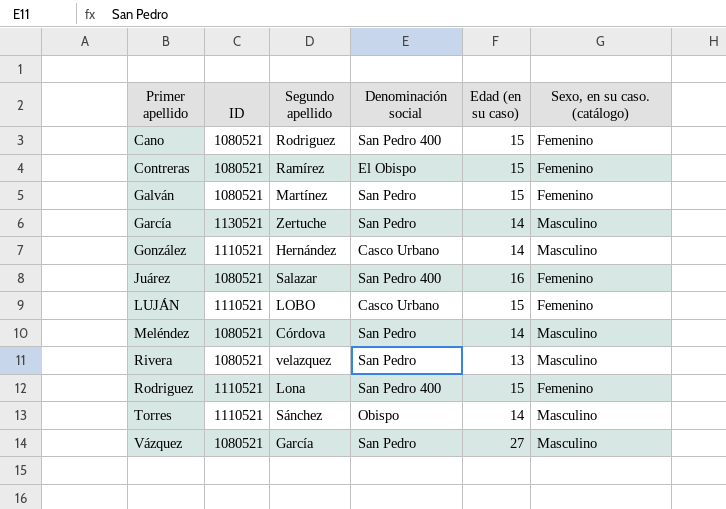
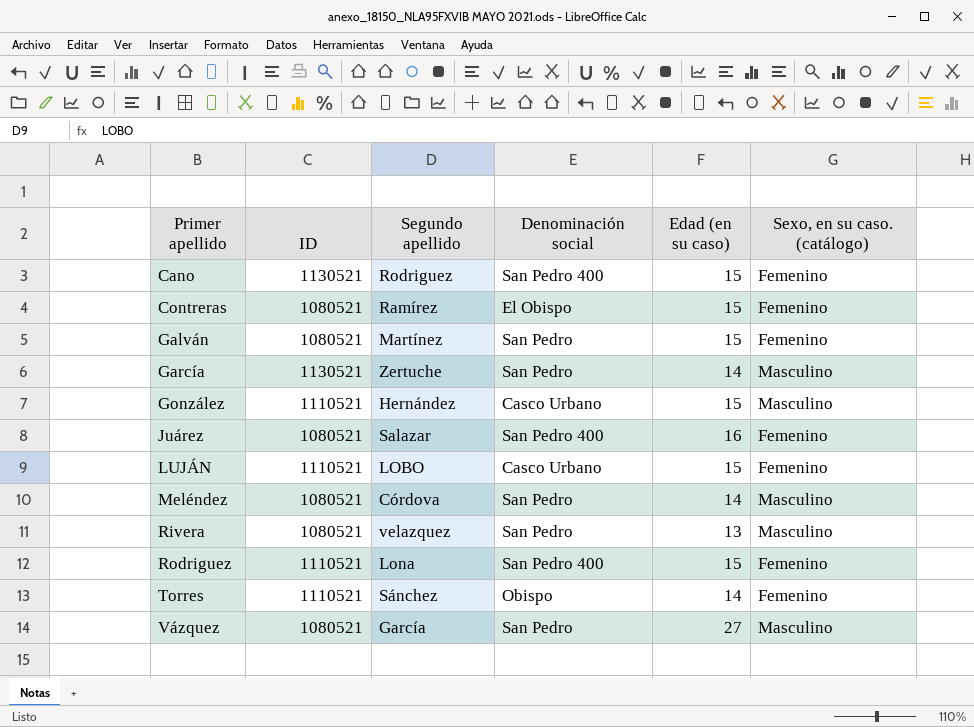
Cano | ID: 1080521 -> 1130521
González | Edad (en su caso): 14 -> 15
Torres | Sexo, en su caso. (catálogo): Masculino -> Femenino

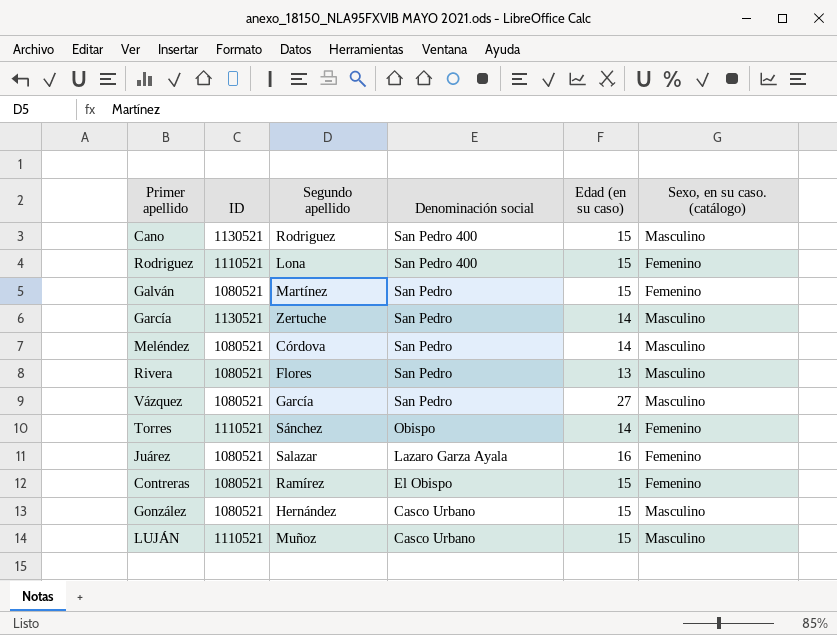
row order: Primer apellido ascending -> Denominación social descending
Cano | Sexo, en su caso. (catálogo): Femenino -> Masculino
Rivera | Segundo apellido: velazquez -> Flores
Juárez | Denominación social: San Pedro 400 -> Lazaro Garza Ayala
González | ID: 1110521 -> 1080521
LUJÁN | Segundo apellido: LOBO -> Muñoz
LUJÁN | Sexo, en su caso. (catálogo): Femenino -> Masculino

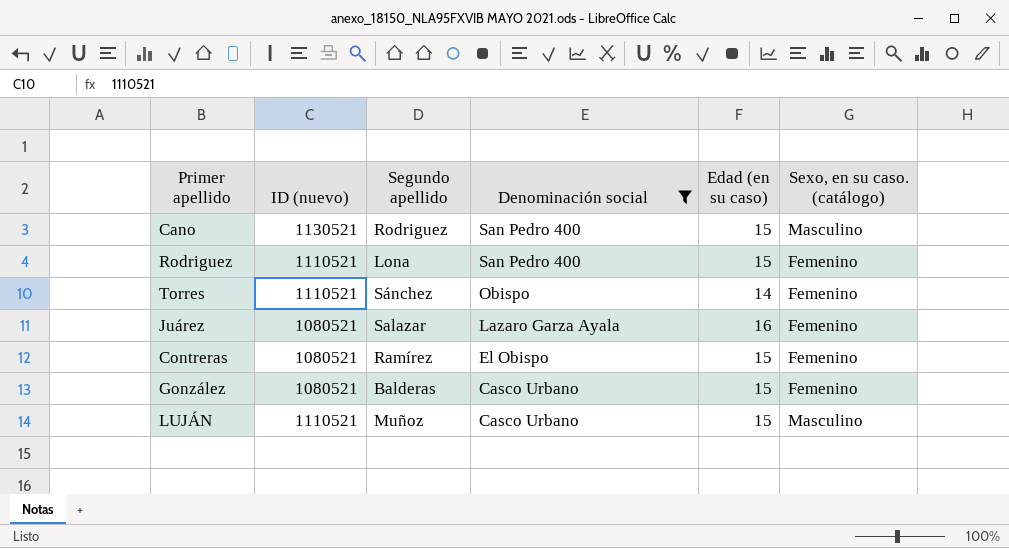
filter: none -> Denominación social != San Pedro
column name: ID -> ID (nuevo)
González | Segundo apellido: Hernández -> Balderas
González | Sexo, en su caso. (catálogo): Masculino -> Femenino

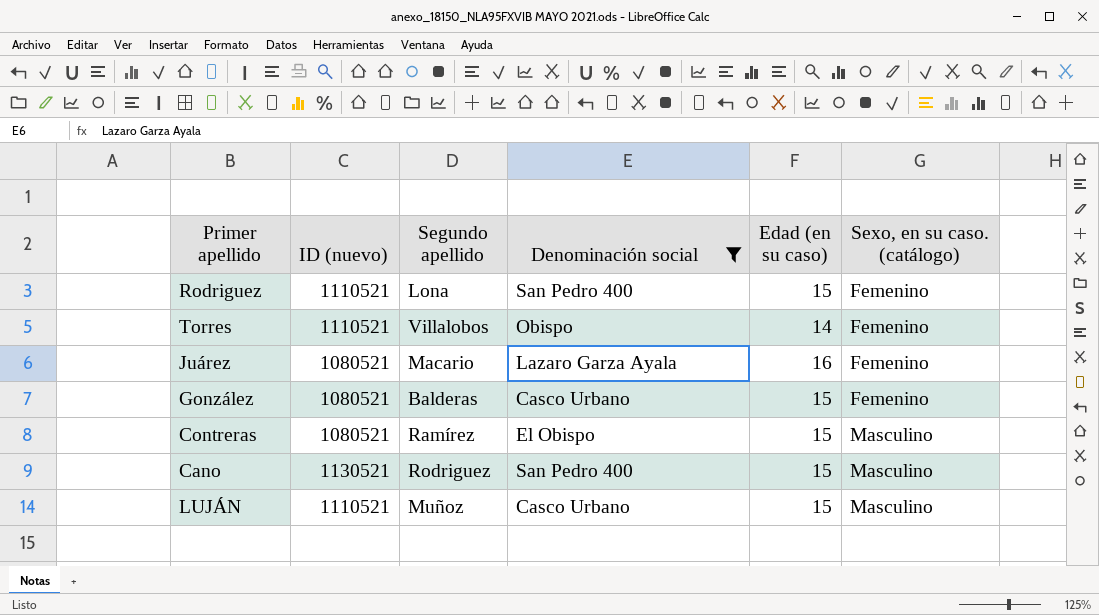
row order: Denominación social descending -> Sexo, en su caso. (catálogo) ascending
Torres | Segundo apellido: Sánchez -> Villalobos
Juárez | Segundo apellido: Salazar -> Macario
Contreras | Sexo, en su caso. (catálogo): Femenino -> Masculino

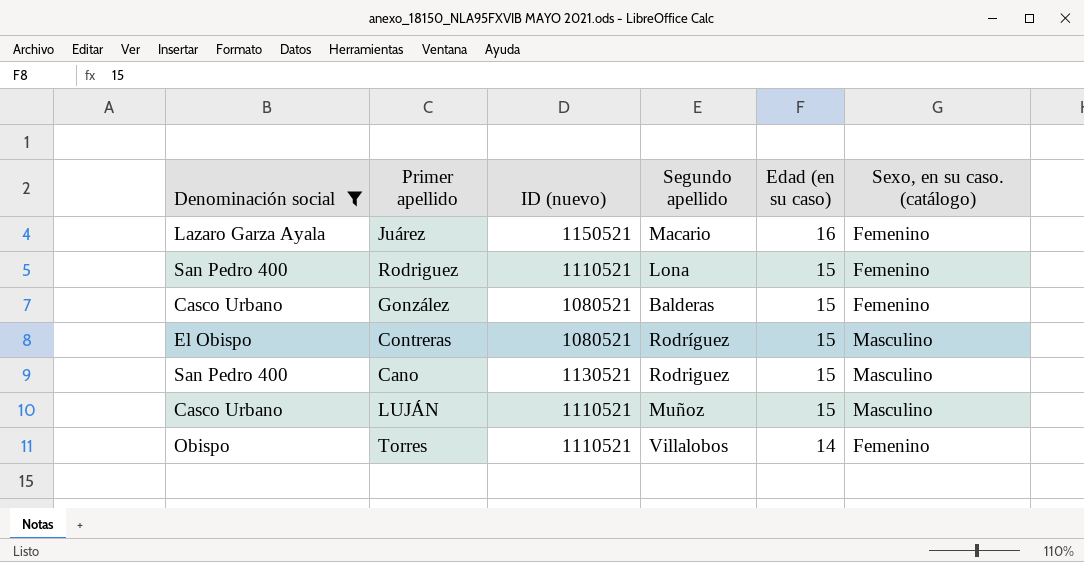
row order: Sexo, en su caso. (catálogo) ascending -> Edad (en su caso) descending
column Denominación social | position: 4 -> 1
Juárez | ID (nuevo): 1080521 -> 1150521
Contreras | Segundo apellido: Ramírez -> Rodríguez

